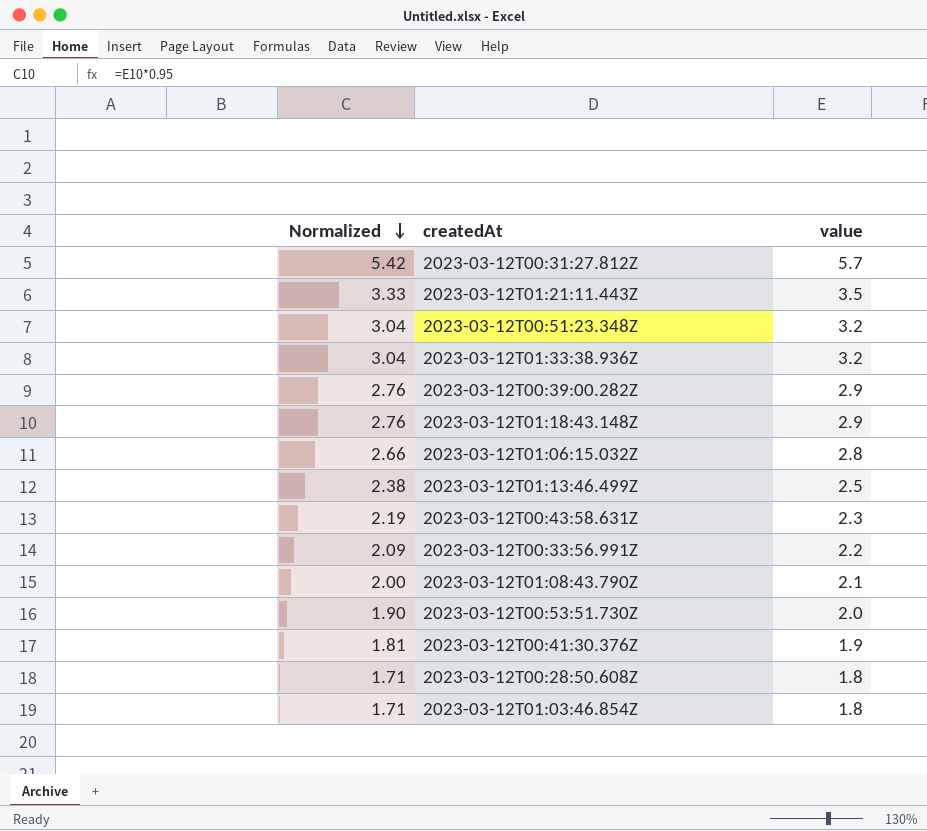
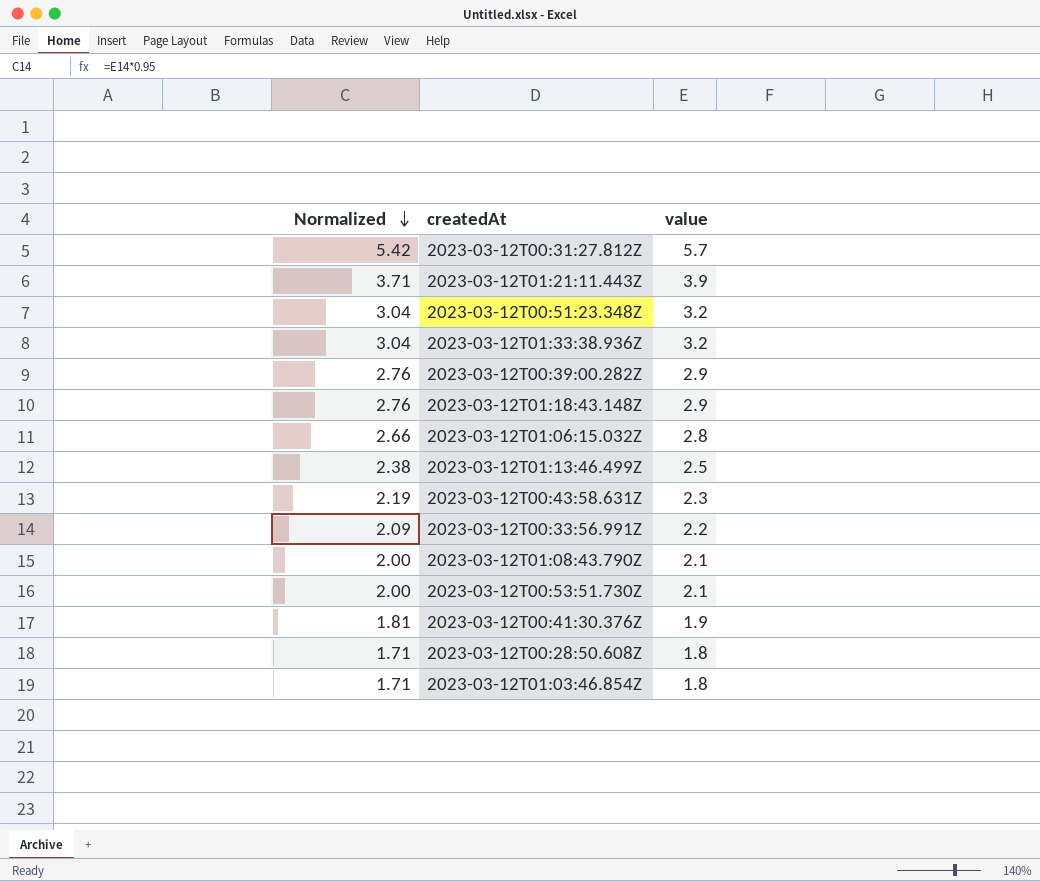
2023-03-12T01:21:11.443Z | Normalized: 3.33 -> 3.71
2023-03-12T01:21:11.443Z | value: 3.5 -> 3.9
2023-03-12T00:53:51.730Z | Normalized: 1.90 -> 2.00
2023-03-12T00:53:51.730Z | value: 2.0 -> 2.1

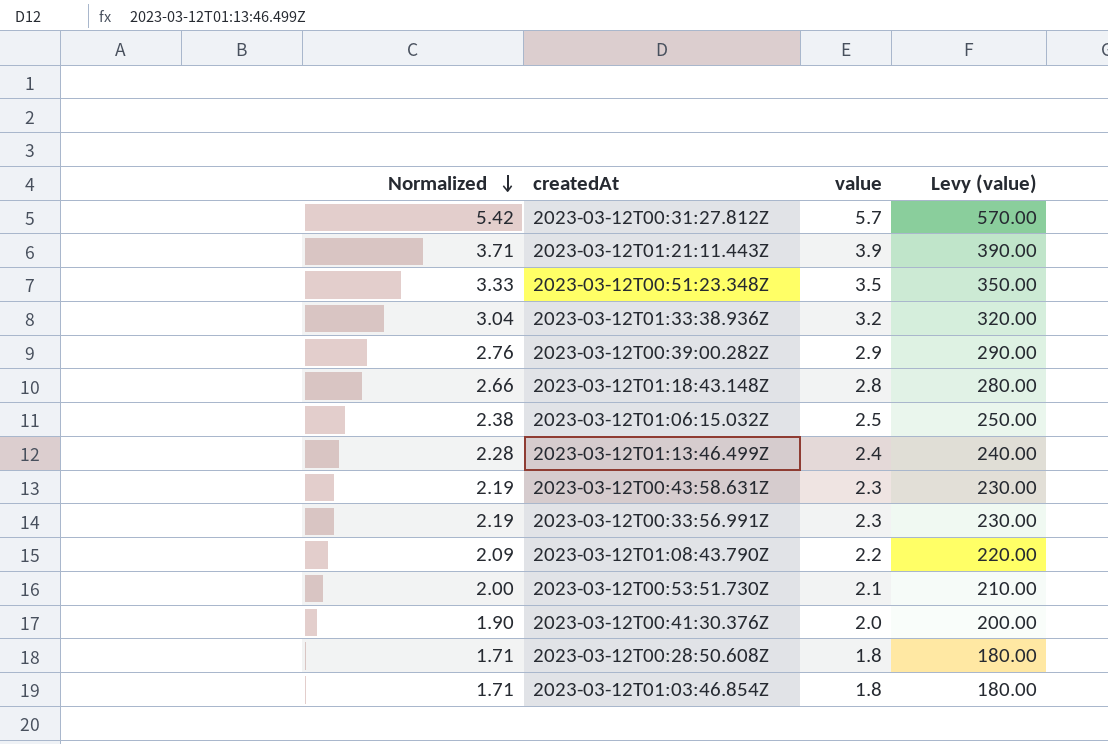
column Levy (value) | formula: none -> [value] * 100
2023-03-12T00:51:23.348Z | Normalized: 3.04 -> 3.33
2023-03-12T00:51:23.348Z | value: 3.2 -> 3.5
2023-03-12T01:18:43.148Z | Normalized: 2.76 -> 2.66
2023-03-12T01:18:43.148Z | value: 2.9 -> 2.8
2023-03-12T01:06:15.032Z | Normalized: 2.66 -> 2.38
2023-03-12T01:06:15.032Z | value: 2.8 -> 2.5
2023-03-12T01:13:46.499Z | Normalized: 2.38 -> 2.28
2023-03-12T01:13:46.499Z | value: 2.5 -> 2.4
2023-03-12T00:33:56.991Z | Normalized: 2.09 -> 2.19
2023-03-12T00:33:56.991Z | value: 2.2 -> 2.3
2023-03-12T01:08:43.790Z | Normalized: 2.00 -> 2.09
2023-03-12T01:08:43.790Z | value: 2.1 -> 2.2
2023-03-12T00:41:30.376Z | Normalized: 1.81 -> 1.90
2023-03-12T00:41:30.376Z | value: 1.9 -> 2.0

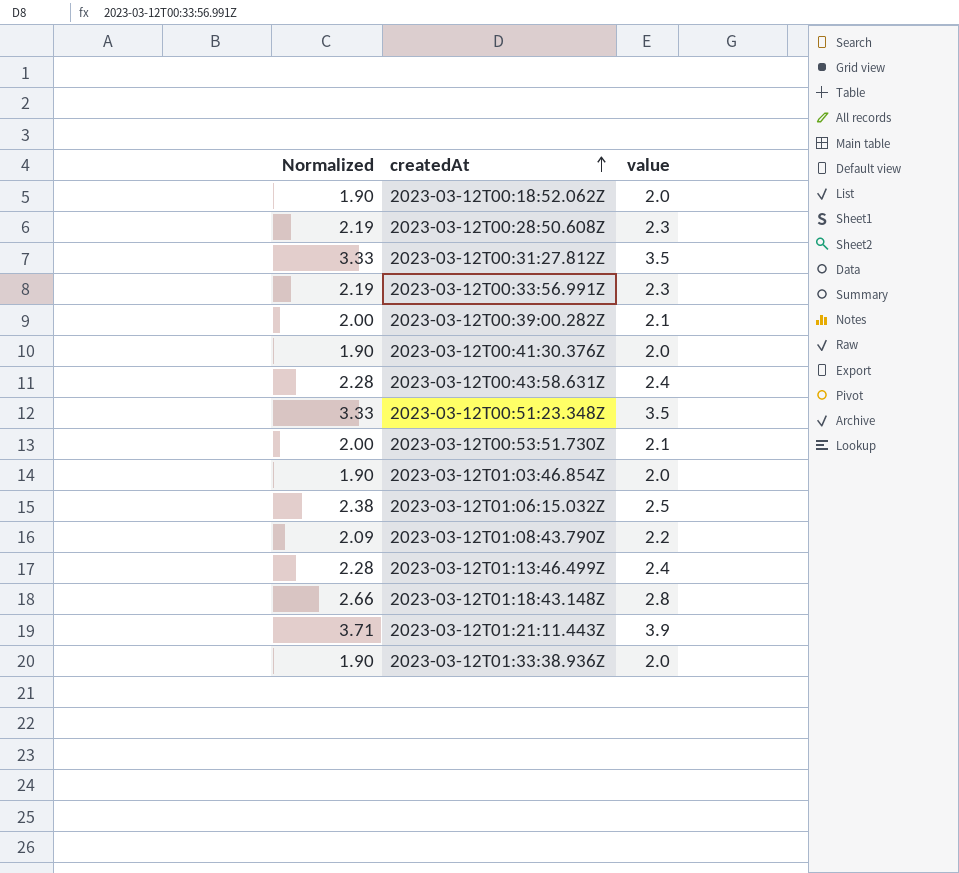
row order: Normalized descending -> createdAt ascending
column Levy (value) | formula: [value] * 100 -> none
row 2023-03-12T00:18:52.062Z: none -> 1.90 | 2.0
2023-03-12T00:28:50.608Z | Normalized: 1.71 -> 2.19
2023-03-12T00:28:50.608Z | value: 1.8 -> 2.3
2023-03-12T00:31:27.812Z | Normalized: 5.42 -> 3.33
2023-03-12T00:31:27.812Z | value: 5.7 -> 3.5
2023-03-12T00:39:00.282Z | Normalized: 2.76 -> 2.00
2023-03-12T00:39:00.282Z | value: 2.9 -> 2.1
2023-03-12T00:43:58.631Z | Normalized: 2.19 -> 2.28
2023-03-12T00:43:58.631Z | value: 2.3 -> 2.4
2023-03-12T01:03:46.854Z | Normalized: 1.71 -> 1.90
2023-03-12T01:03:46.854Z | value: 1.8 -> 2.0
2023-03-12T01:33:38.936Z | Normalized: 3.04 -> 1.90
2023-03-12T01:33:38.936Z | value: 3.2 -> 2.0

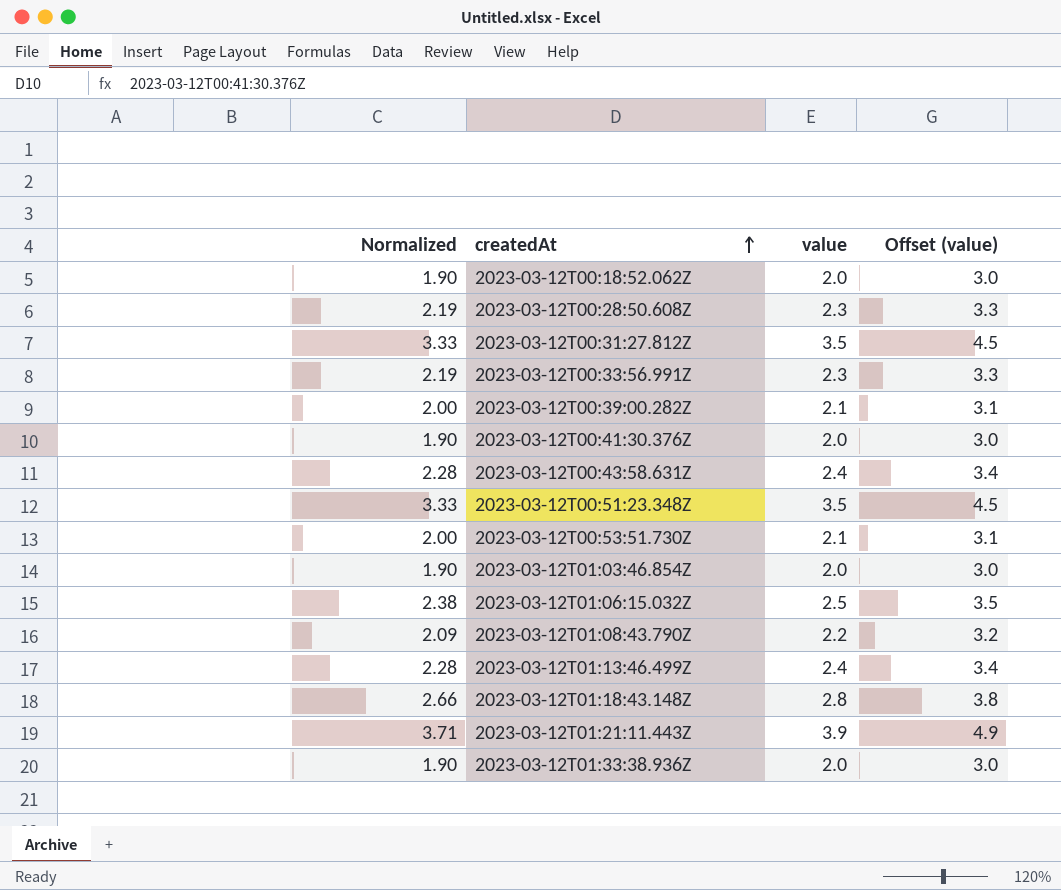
column Offset (value) | formula: none -> [value] + 1

